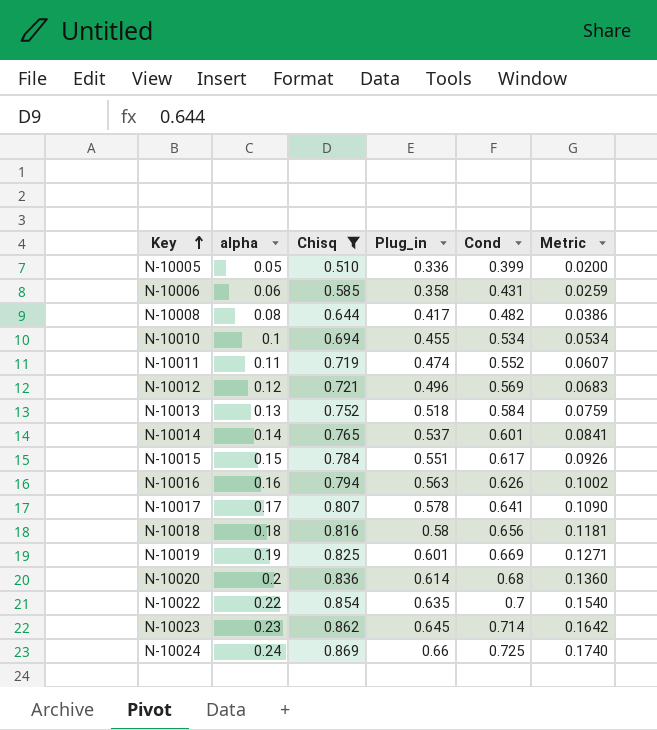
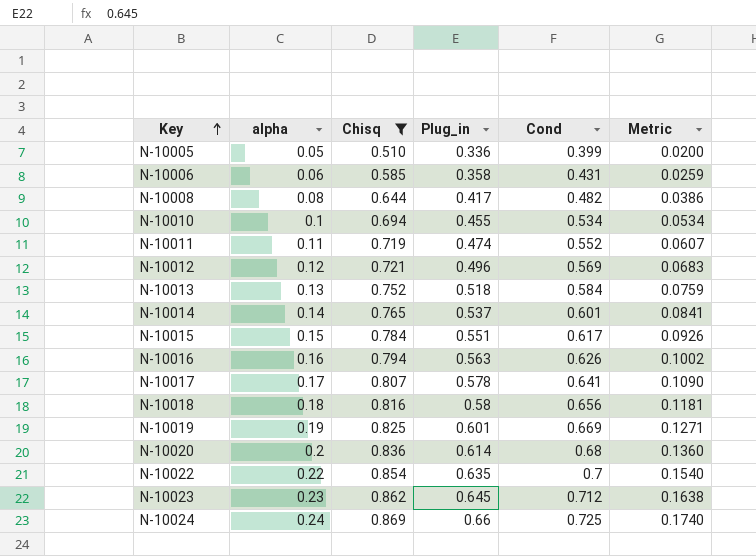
N-10023 | Cond: 0.714 -> 0.712
N-10023 | Metric: 0.1642 -> 0.1638

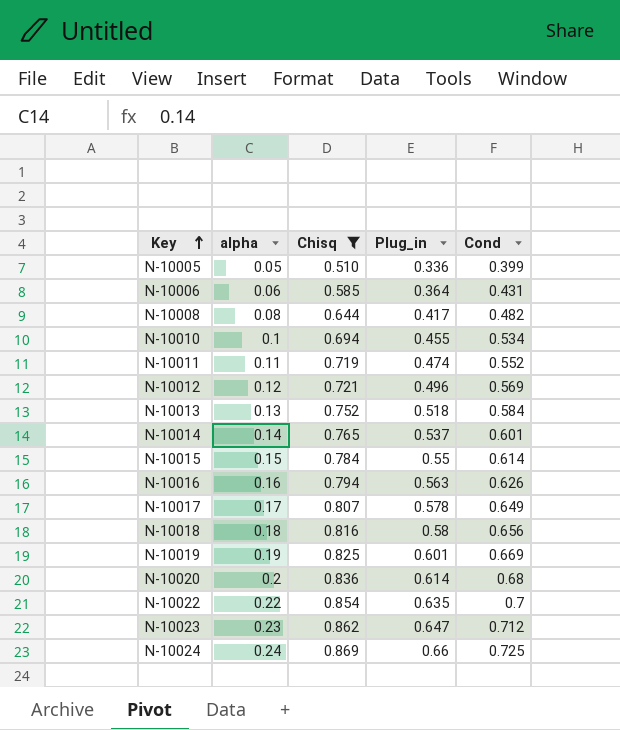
column Metric | formula: [alpha] * [Cond] -> none
N-10006 | Plug_in: 0.358 -> 0.364
N-10015 | Plug_in: 0.551 -> 0.55
N-10015 | Cond: 0.617 -> 0.614
N-10017 | Cond: 0.641 -> 0.649
N-10023 | Plug_in: 0.645 -> 0.647

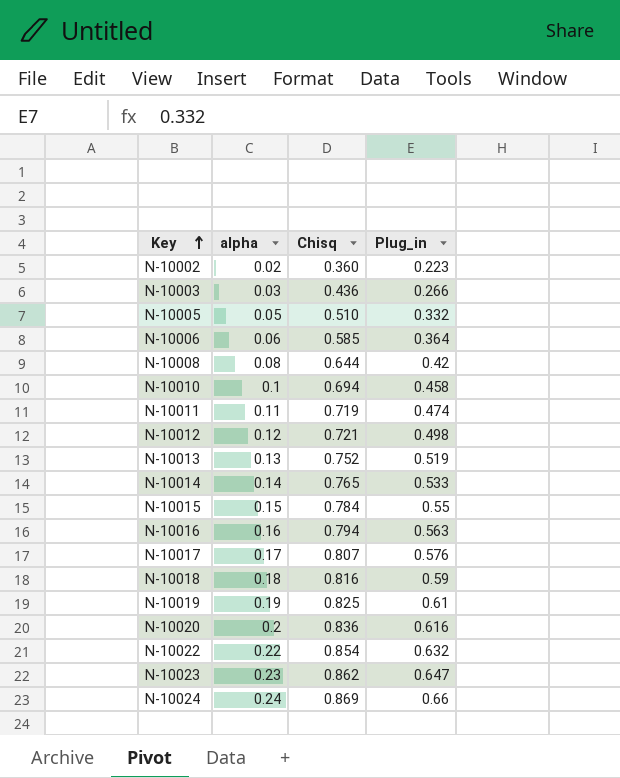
filter: Chisq >= 0.510 -> none
column Cond | position: 5 -> none
N-10005 | Plug_in: 0.336 -> 0.332
N-10008 | Plug_in: 0.417 -> 0.42
N-10010 | Plug_in: 0.455 -> 0.458
N-10012 | Plug_in: 0.496 -> 0.498
N-10013 | Plug_in: 0.518 -> 0.519
N-10014 | Plug_in: 0.537 -> 0.533
N-10017 | Plug_in: 0.578 -> 0.576
N-10018 | Plug_in: 0.58 -> 0.59
N-10019 | Plug_in: 0.601 -> 0.61
N-10020 | Plug_in: 0.614 -> 0.616
N-10022 | Plug_in: 0.635 -> 0.632

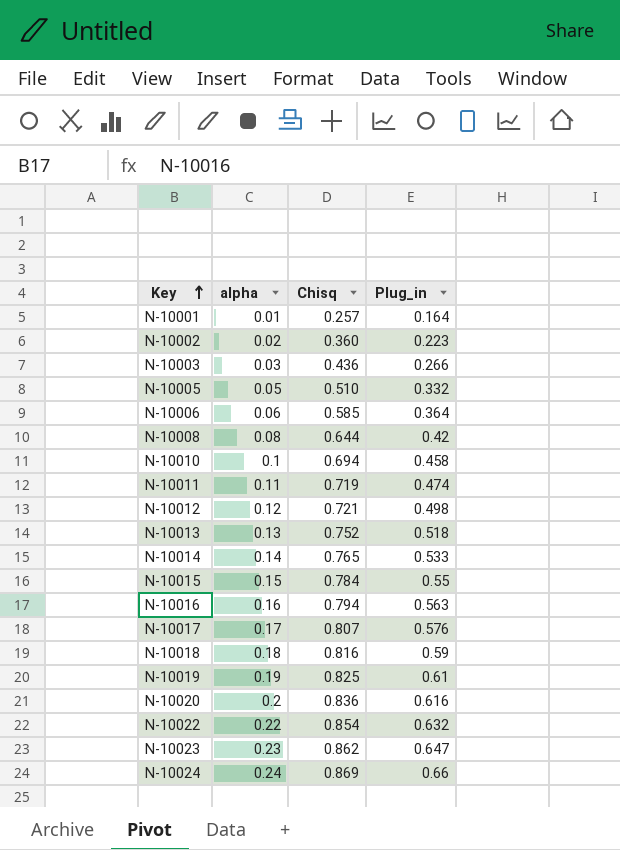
row N-10001: none -> 0.01 | 0.257 | 0.164
N-10013 | Plug_in: 0.519 -> 0.518

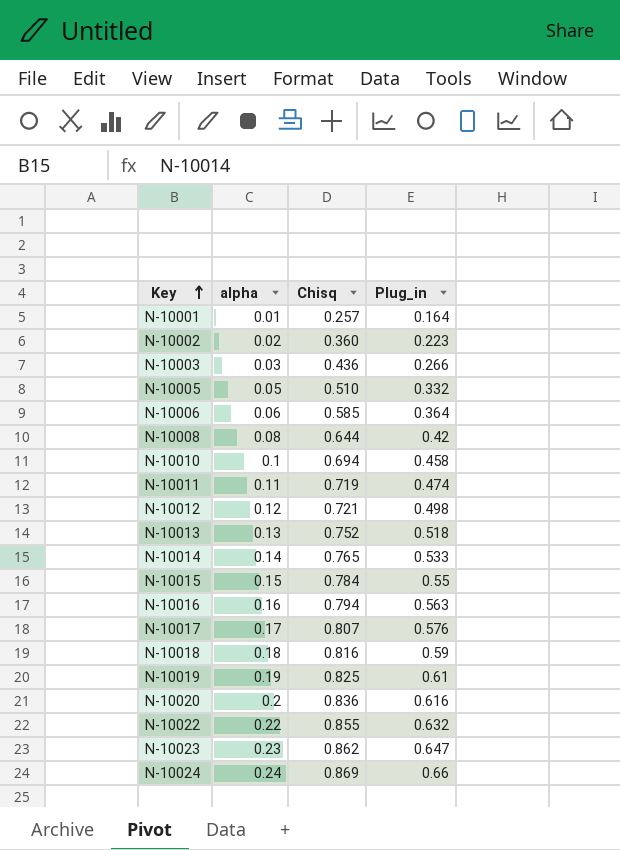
N-10022 | Chisq: 0.854 -> 0.855

